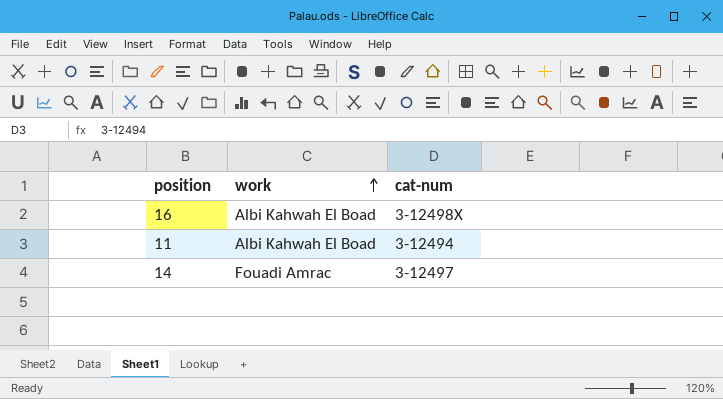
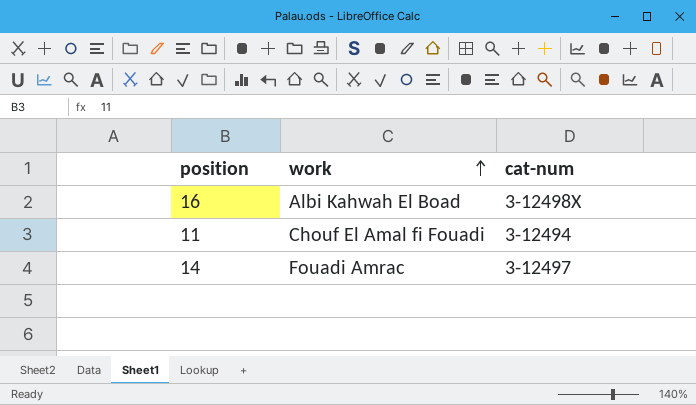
11 | work: Albi Kahwah El Boad -> Chouf El Amal fi Fouadi

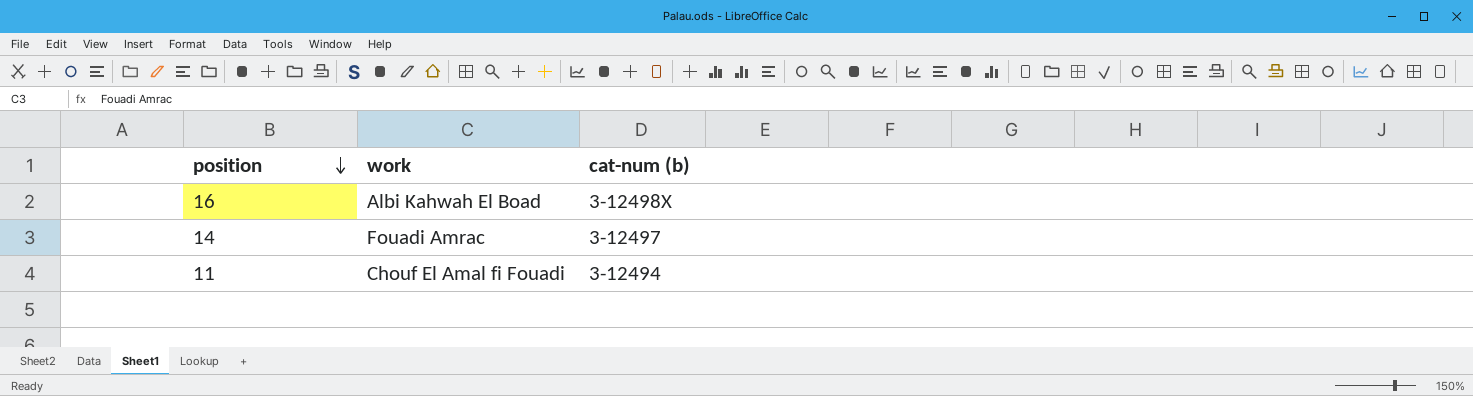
row order: work ascending -> position descending
column name: cat-num -> cat-num (b)

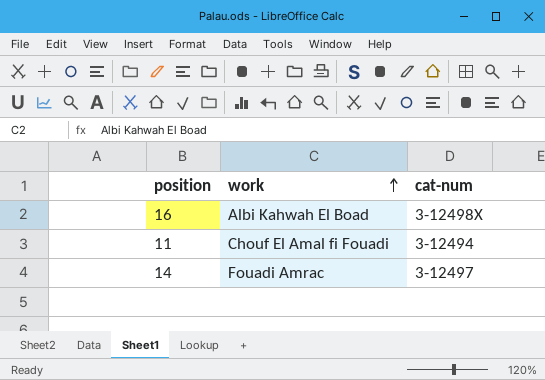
row order: position descending -> work ascending
column name: cat-num (b) -> cat-num

